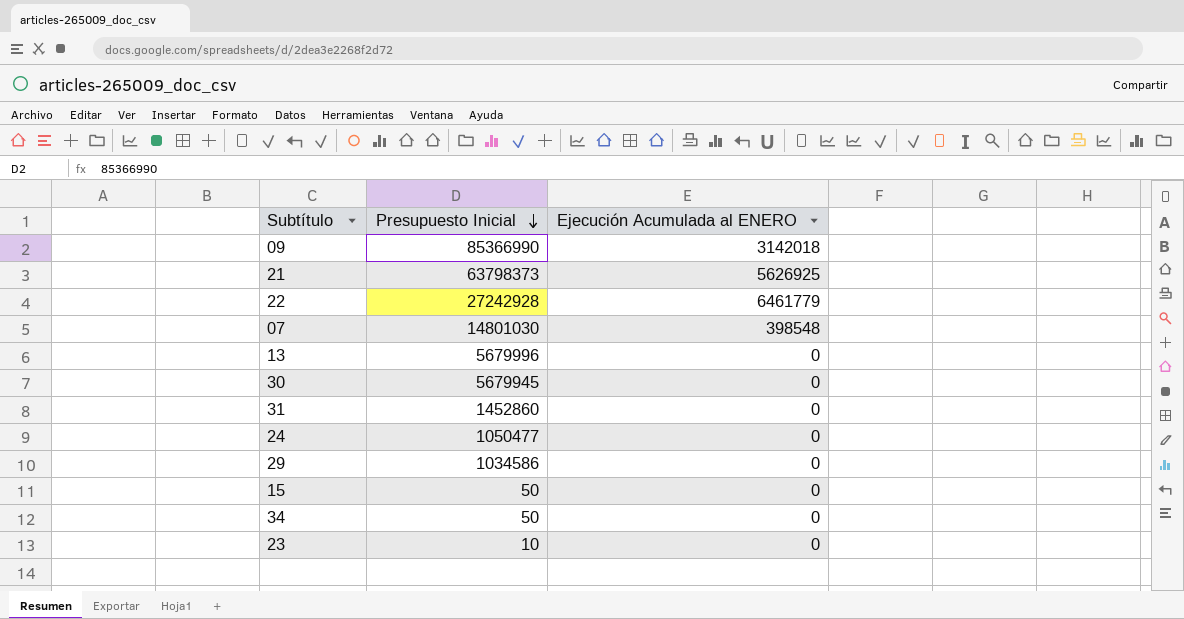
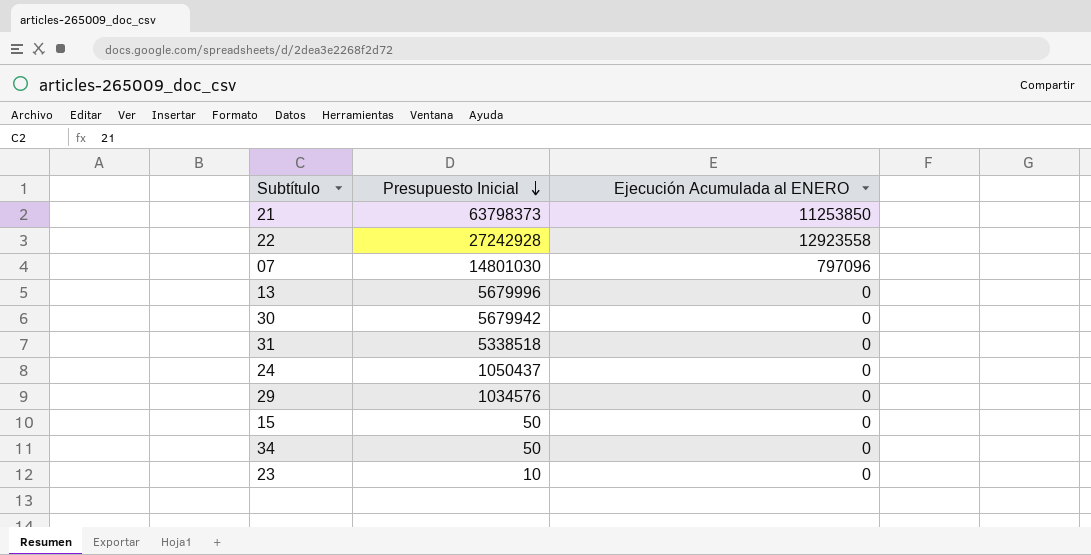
row 09: 85366990 | 3142018 -> none
21 | Ejecución Acumulada al ENERO: 5626925 -> 11253850
22 | Ejecución Acumulada al ENERO: 6461779 -> 12923558
07 | Ejecución Acumulada al ENERO: 398548 -> 797096
30 | Presupuesto Inicial: 5679945 -> 5679942
31 | Presupuesto Inicial: 1452860 -> 5338518
24 | Presupuesto Inicial: 1050477 -> 1050437
29 | Presupuesto Inicial: 1034586 -> 1034576

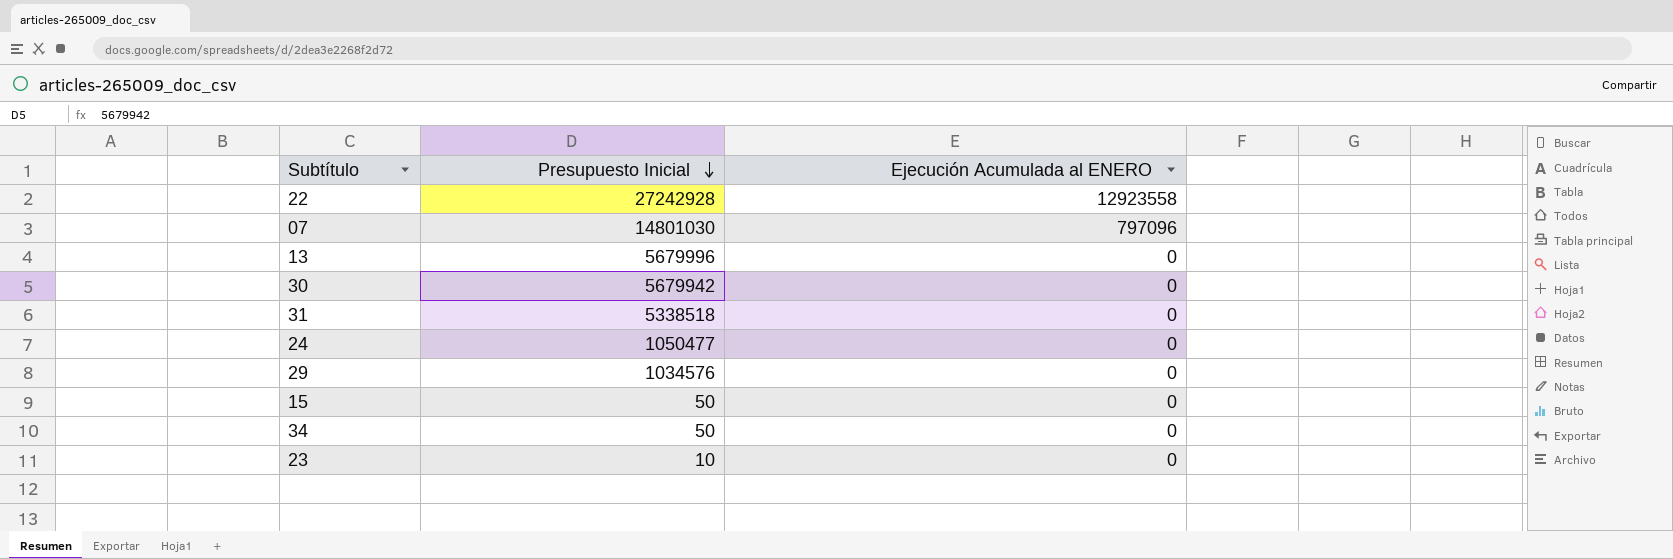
row 21: 63798373 | 11253850 -> none
24 | Presupuesto Inicial: 1050437 -> 1050477

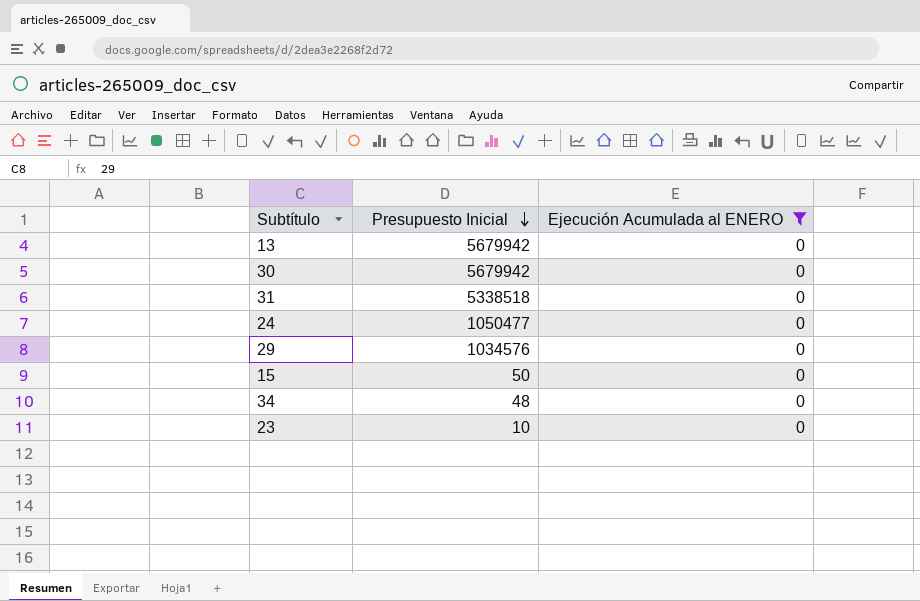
filter: none -> Ejecución Acumulada al ENERO = 0
13 | Presupuesto Inicial: 5679996 -> 5679942
34 | Presupuesto Inicial: 50 -> 48

